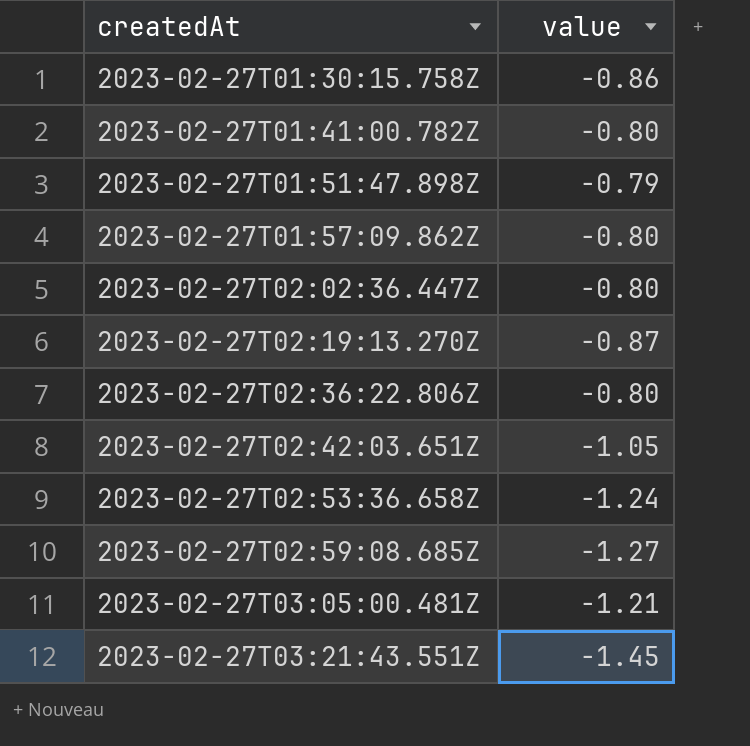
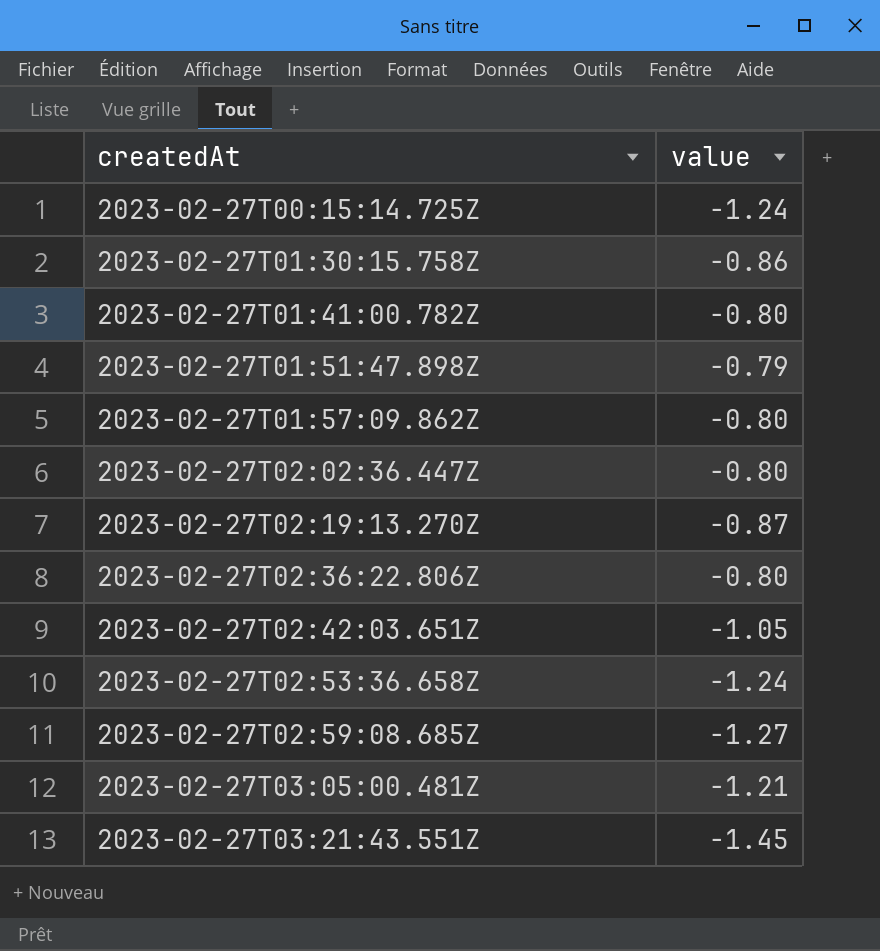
row 2023-02-27T00:15:14.725Z: none -> -1.24

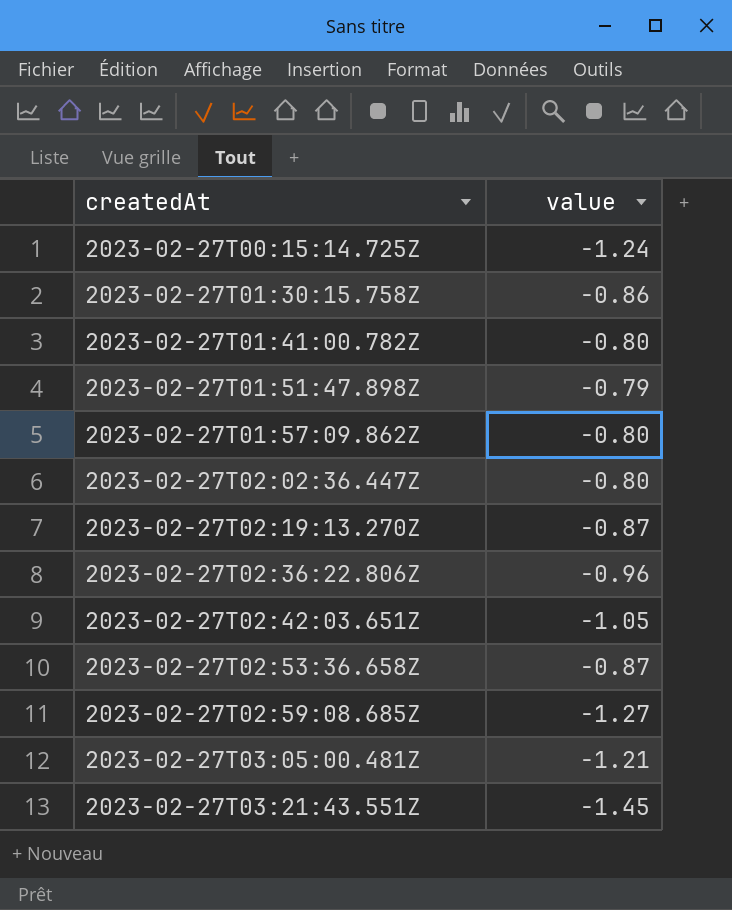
2023-02-27T02:36:22.806Z | value: -0.80 -> -0.96
2023-02-27T02:53:36.658Z | value: -1.24 -> -0.87

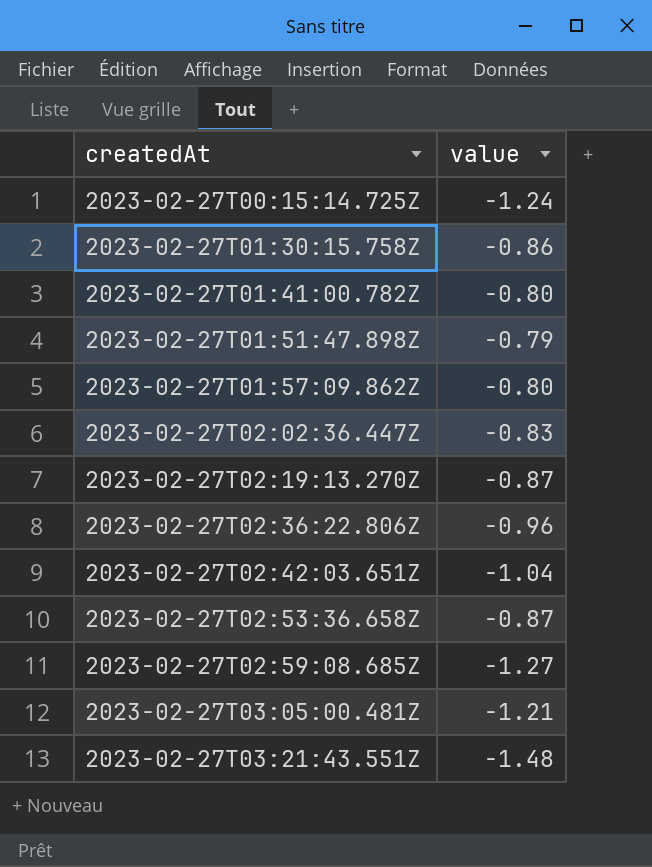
2023-02-27T02:02:36.447Z | value: -0.80 -> -0.83
2023-02-27T02:42:03.651Z | value: -1.05 -> -1.04
2023-02-27T03:21:43.551Z | value: -1.45 -> -1.48

